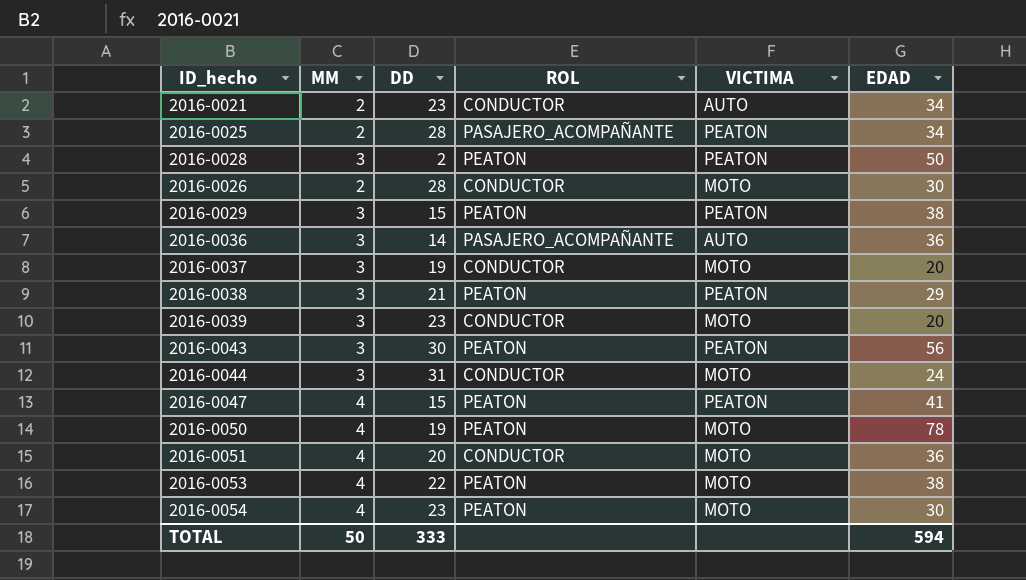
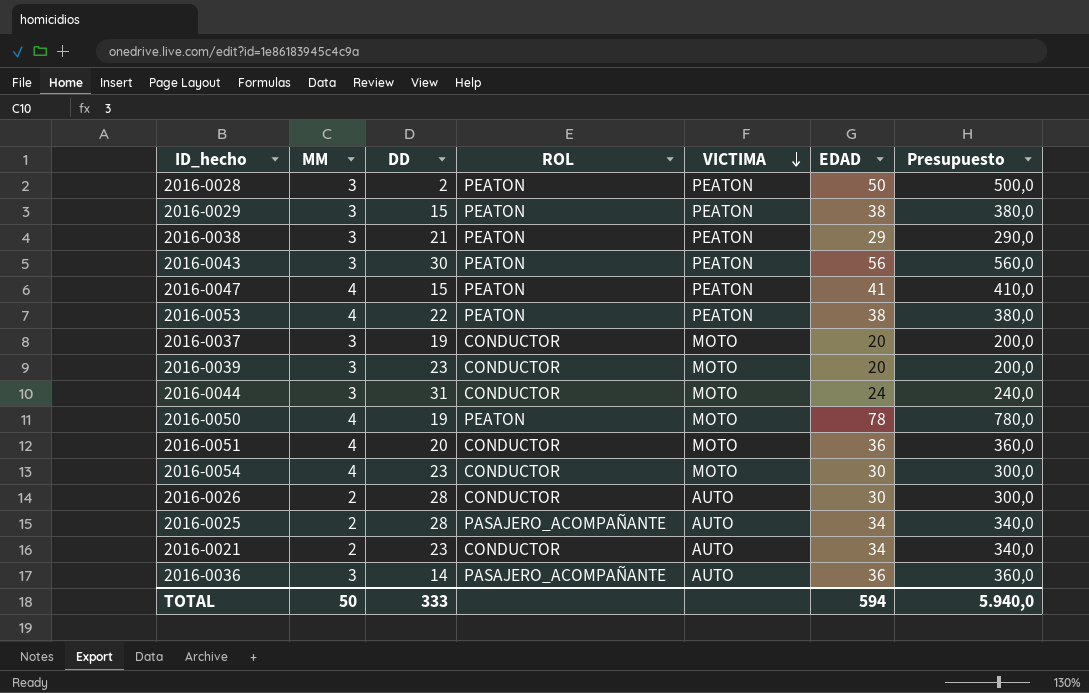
row order: none -> VICTIMA descending
column Presupuesto | formula: none -> [EDAD] * 10
2016-0053 | VICTIMA: MOTO -> PEATON
2016-0054 | ROL: PEATON -> CONDUCTOR
2016-0026 | VICTIMA: MOTO -> AUTO
2016-0025 | VICTIMA: PEATON -> AUTO

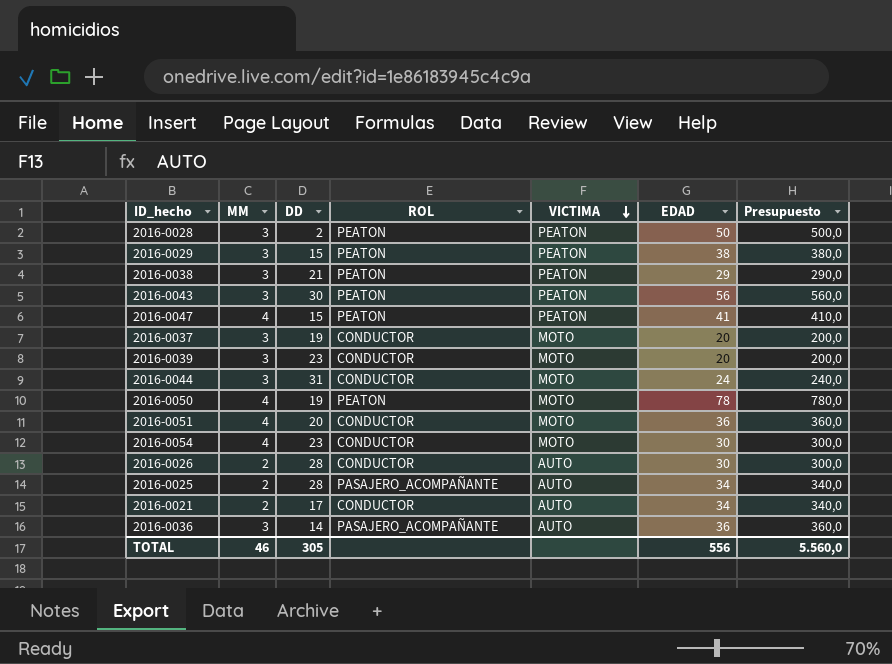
row 2016-0053: 4 | 22 | PEATON | PEATON | 38 | 380,0 -> none
2016-0021 | DD: 23 -> 17
TOTAL | MM: 50 -> 46
TOTAL | DD: 333 -> 305
TOTAL | EDAD: 594 -> 556
TOTAL | Presupuesto: 5.940,0 -> 5.560,0

